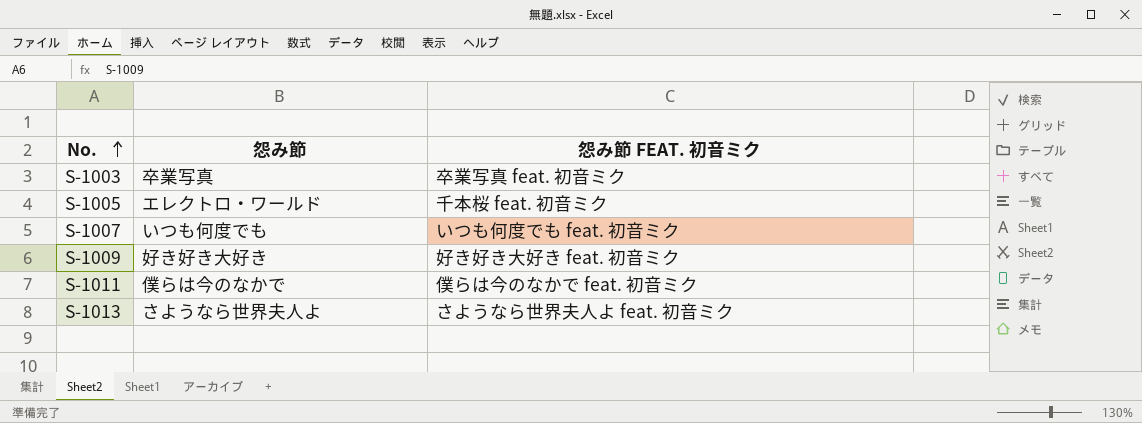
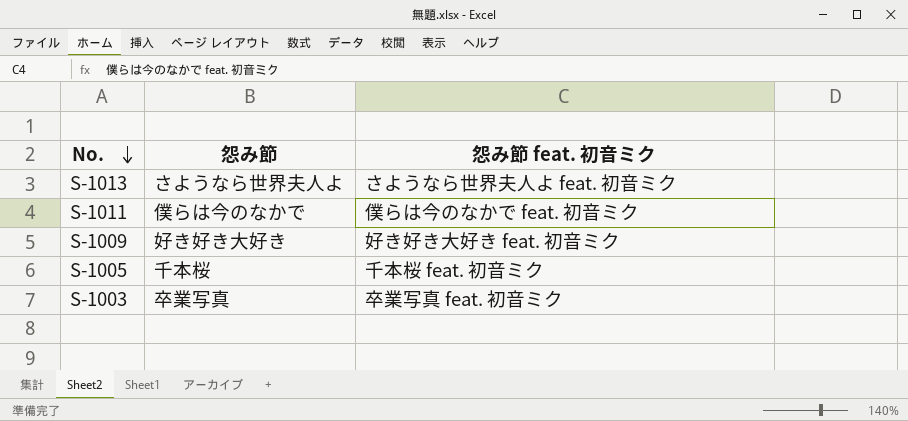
row order: No. ascending -> No. descending
column name: 怨み節 FEAT. 初音ミク -> 怨み節 feat. 初音ミク
row S-1007: いつも何度でも | いつも何度でも feat. 初音ミク -> none
S-1005 | 怨み節: エレクトロ・ワールド -> 千本桜

